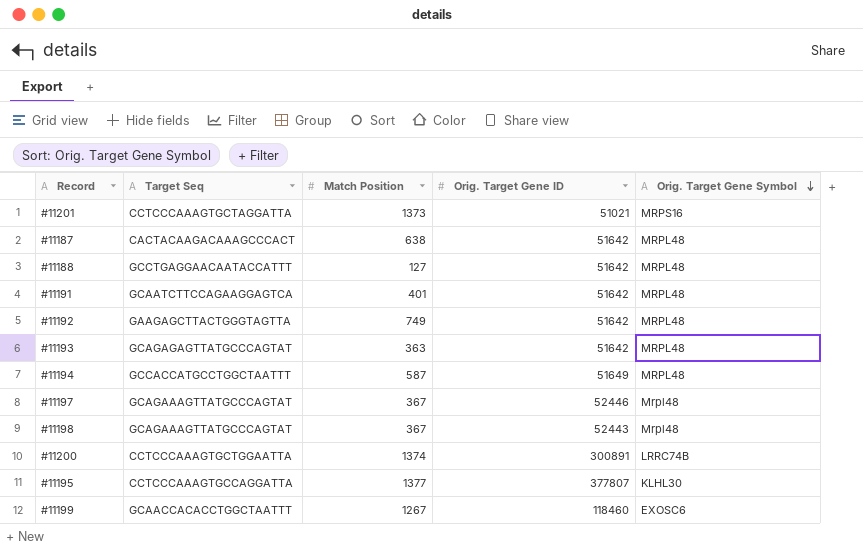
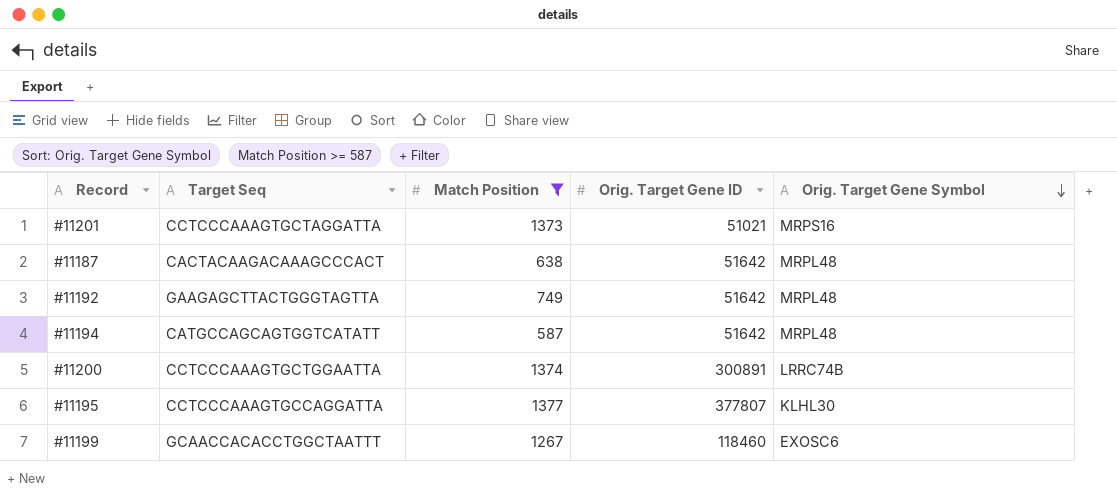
filter: none -> Match Position >= 587
#11194 | Target Seq: GCCACCATGCCTGGCTAATTT -> CATGCCAGCAGTGGTCATATT
#11194 | Orig. Target Gene ID: 51649 -> 51642

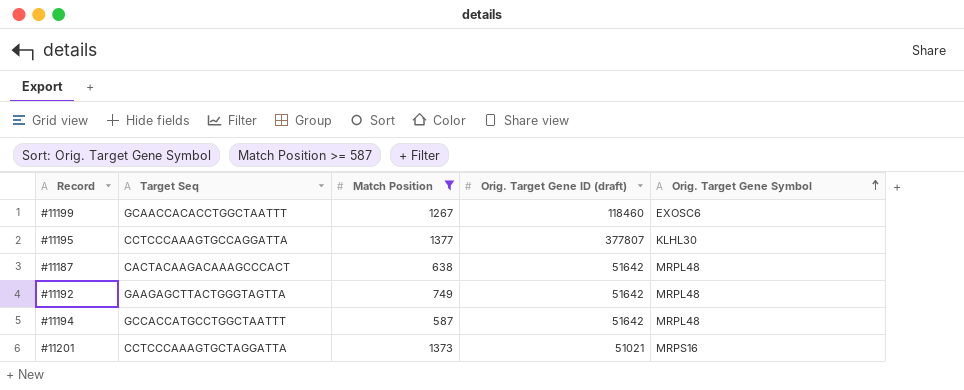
row order: Orig. Target Gene Symbol descending -> Orig. Target Gene Symbol ascending
column name: Orig. Target Gene ID -> Orig. Target Gene ID (draft)
row #11200: CCTCCCAAAGTGCTGGAATTA | 1374 | 300891 | LRRC74B -> none
#11194 | Target Seq: CATGCCAGCAGTGGTCATATT -> GCCACCATGCCTGGCTAATTT

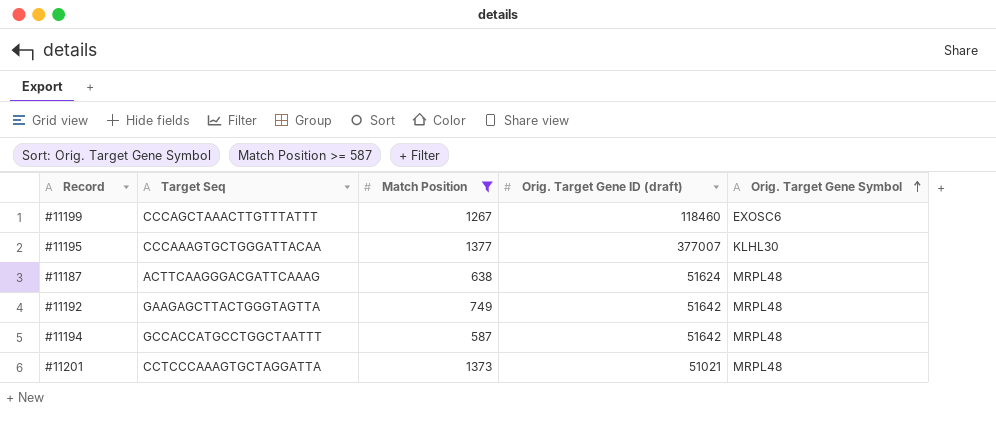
#11199 | Target Seq: GCAACCACACCTGGCTAATTT -> CCCAGCTAAACTTGTTTATTT
#11195 | Target Seq: CCTCCCAAAGTGCCAGGATTA -> CCCAAAGTGCTGGGATTACAA
#11195 | Orig. Target Gene ID (draft): 377807 -> 377007
#11187 | Target Seq: CACTACAAGACAAAGCCCACT -> ACTTCAAGGGACGATTCAAAG
#11187 | Orig. Target Gene ID (draft): 51642 -> 51624
#11201 | Orig. Target Gene Symbol: MRPS16 -> MRPL48

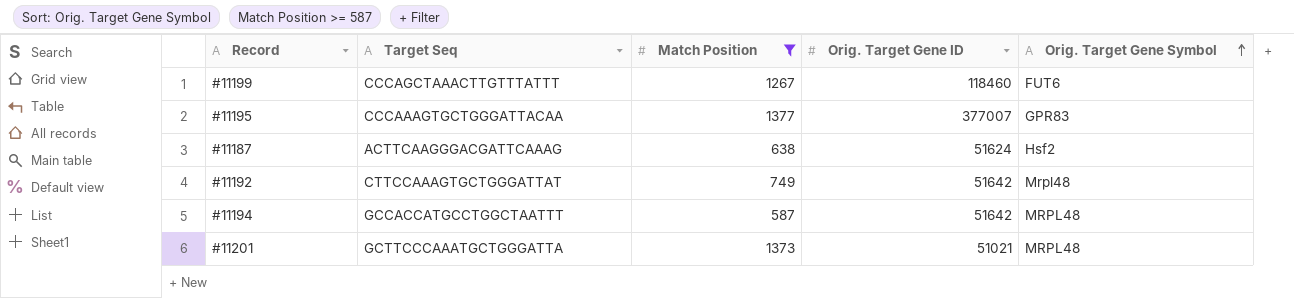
column name: Orig. Target Gene ID (draft) -> Orig. Target Gene ID
#11199 | Orig. Target Gene Symbol: EXOSC6 -> FUT6
#11195 | Orig. Target Gene Symbol: KLHL30 -> GPR83
#11187 | Orig. Target Gene Symbol: MRPL48 -> Hsf2
#11192 | Target Seq: GAAGAGCTTACTGGGTAGTTA -> CTTCCAAAGTGCTGGGATTAT
#11192 | Orig. Target Gene Symbol: MRPL48 -> Mrpl48
#11201 | Target Seq: CCTCCCAAAGTGCTAGGATTA -> GCTTCCCAAATGCTGGGATTA

